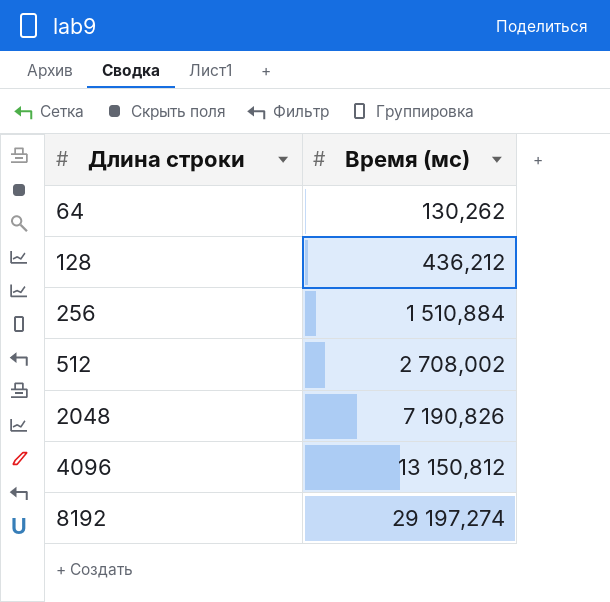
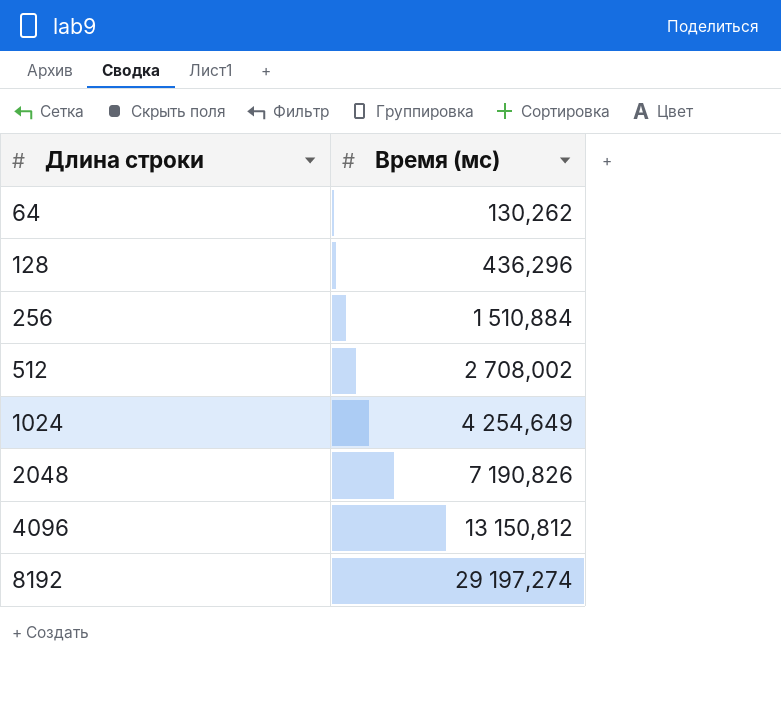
128 | Время (мс): 436,212 -> 436,296
row 1024: none -> 4 254,649

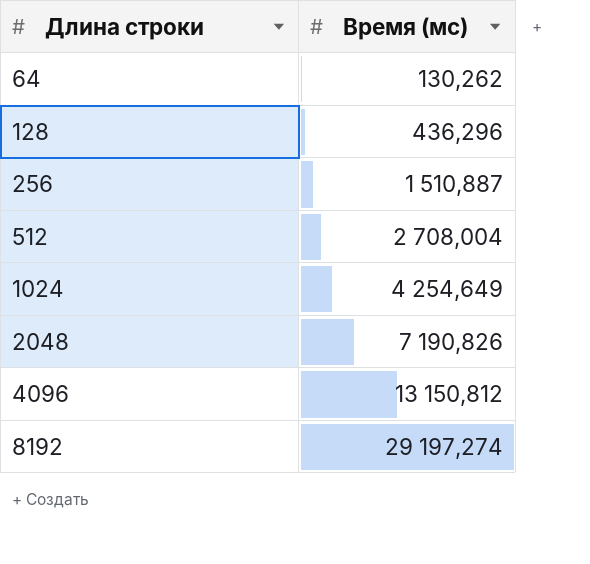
256 | Время (мс): 1 510,884 -> 1 510,887
512 | Время (мс): 2 708,002 -> 2 708,004

